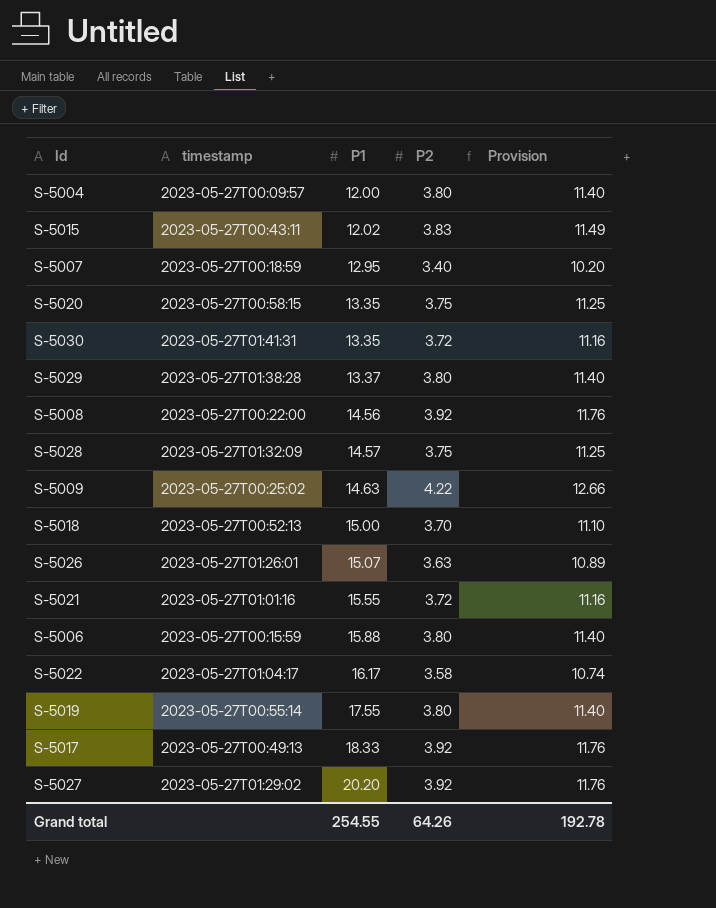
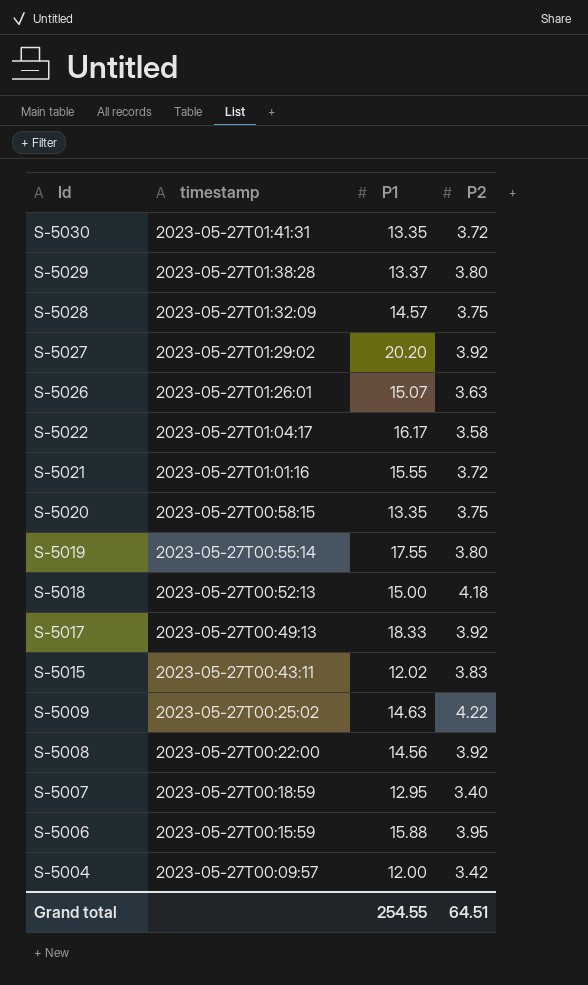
row order: P1 ascending -> Id descending
column Provision | formula: [P2] * 3 -> none
S-5018 | P2: 3.70 -> 4.18
S-5006 | P2: 3.80 -> 3.95
S-5004 | P2: 3.80 -> 3.42
Grand total | P2: 64.26 -> 64.51

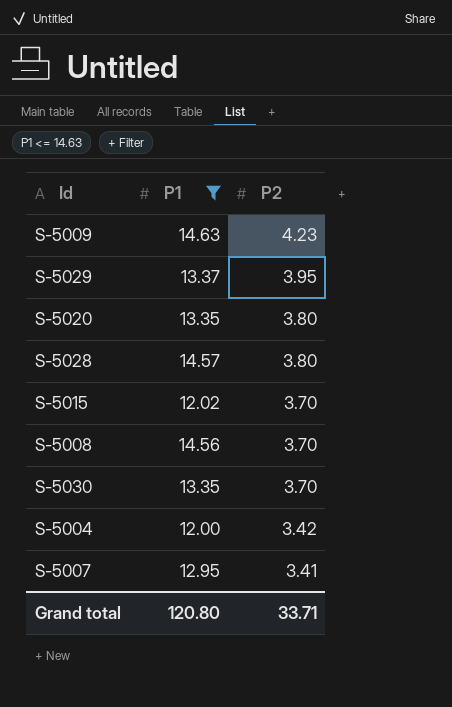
filter: none -> P1 <= 14.63
row order: Id descending -> P2 descending
column timestamp | position: 2 -> none
S-5009 | P2: 4.22 -> 4.23
S-5029 | P2: 3.80 -> 3.95
S-5020 | P2: 3.75 -> 3.80
S-5028 | P2: 3.75 -> 3.80
S-5015 | P2: 3.83 -> 3.70
S-5008 | P2: 3.92 -> 3.70
S-5030 | P2: 3.72 -> 3.70
S-5007 | P2: 3.40 -> 3.41
Grand total | P1: 254.55 -> 120.80
Grand total | P2: 64.51 -> 33.71

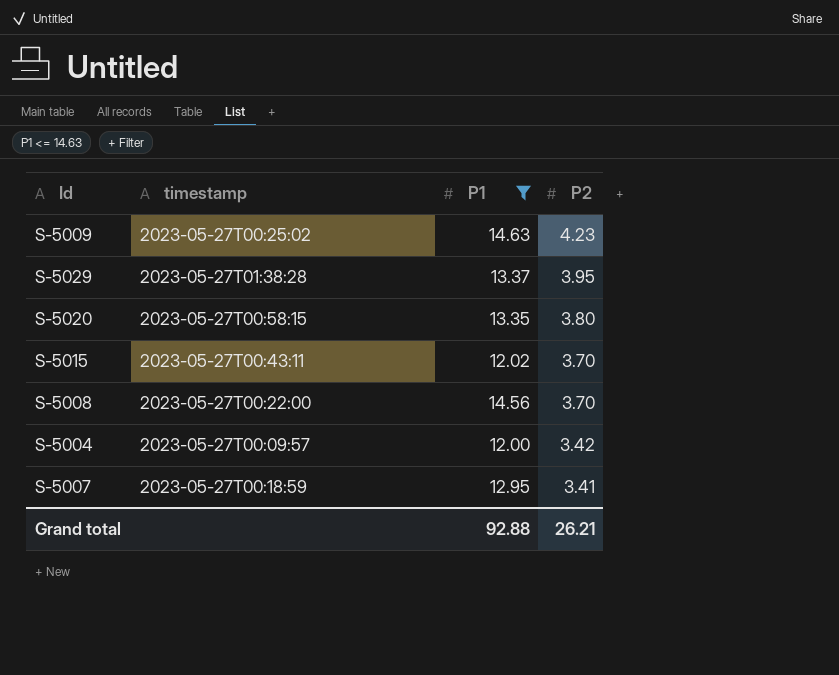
column timestamp | position: none -> 2
row S-5028: 14.57 | 3.80 -> none
row S-5030: 13.35 | 3.70 -> none
Grand total | P1: 120.80 -> 92.88
Grand total | P2: 33.71 -> 26.21

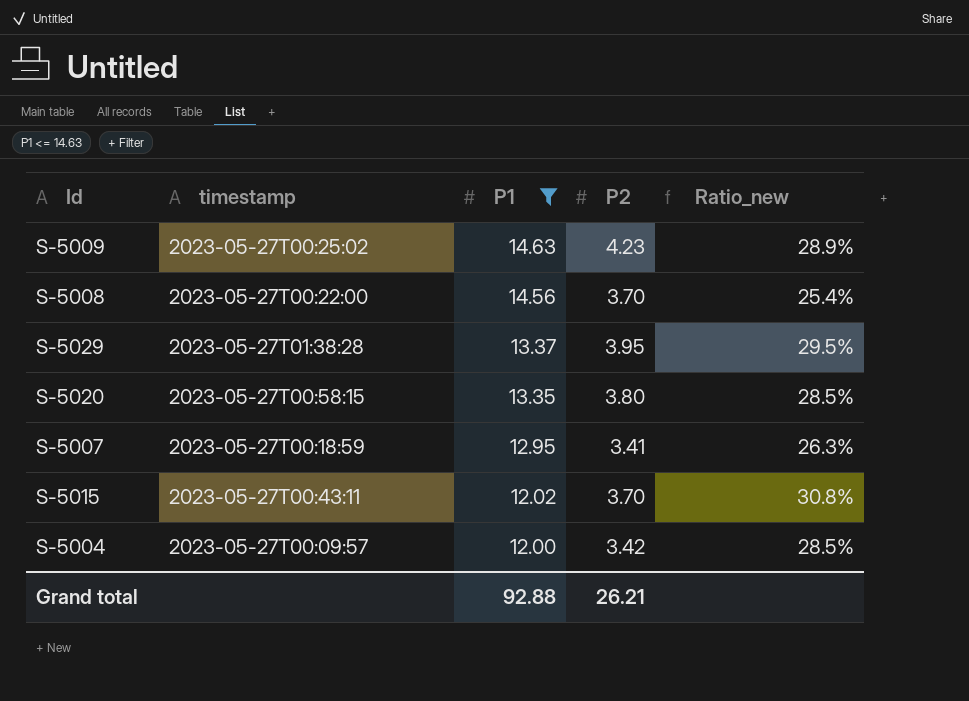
row order: P2 descending -> P1 descending
column Ratio_new | formula: none -> [P2] / [P1]

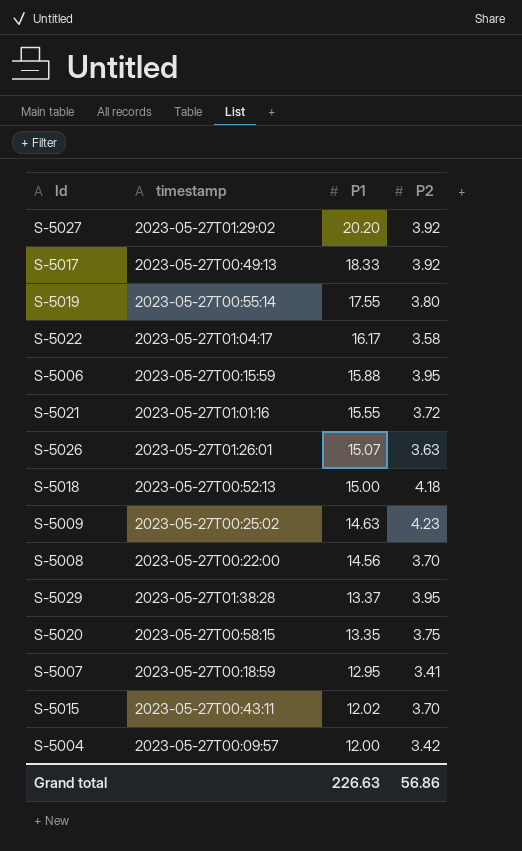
filter: P1 <= 14.63 -> none
column Ratio_new | formula: [P2] / [P1] -> none
S-5020 | P2: 3.80 -> 3.75
Grand total | P1: 92.88 -> 226.63
Grand total | P2: 26.21 -> 56.86

